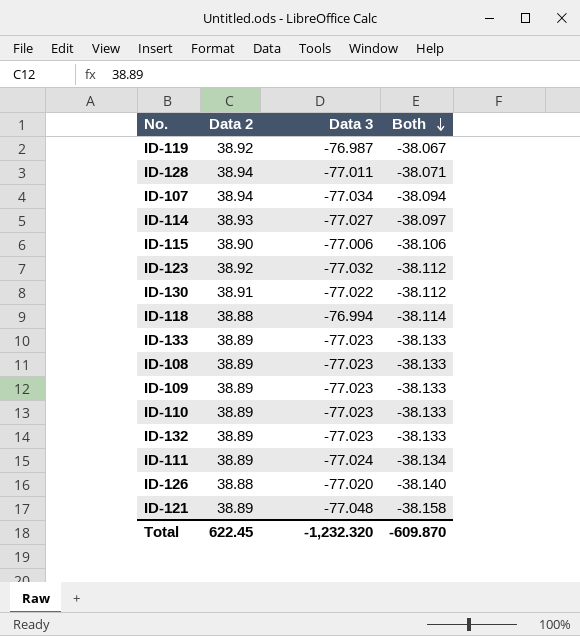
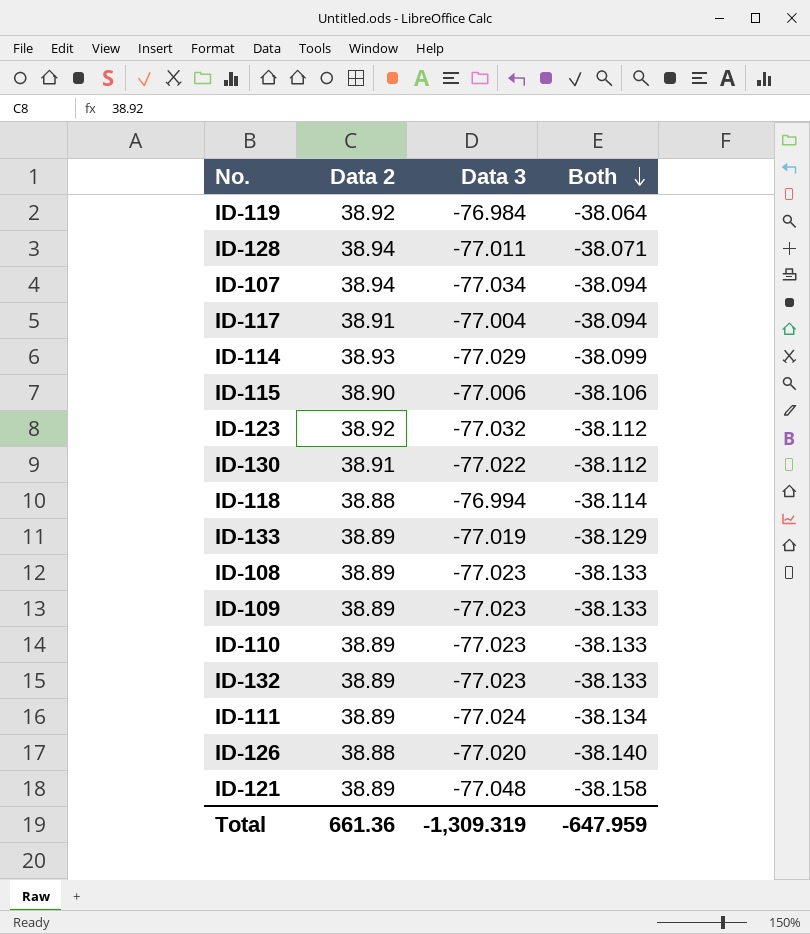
ID-119 | Data 3: -76.987 -> -76.984
ID-119 | Both: -38.067 -> -38.064
row ID-117: none -> 38.91 | -77.004 | -38.094
ID-114 | Data 3: -77.027 -> -77.029
ID-114 | Both: -38.097 -> -38.099
ID-133 | Data 3: -77.023 -> -77.019
ID-133 | Both: -38.133 -> -38.129
Total | Data 2: 622.45 -> 661.36
Total | Data 3: -1,232.320 -> -1,309.319
Total | Both: -609.870 -> -647.959

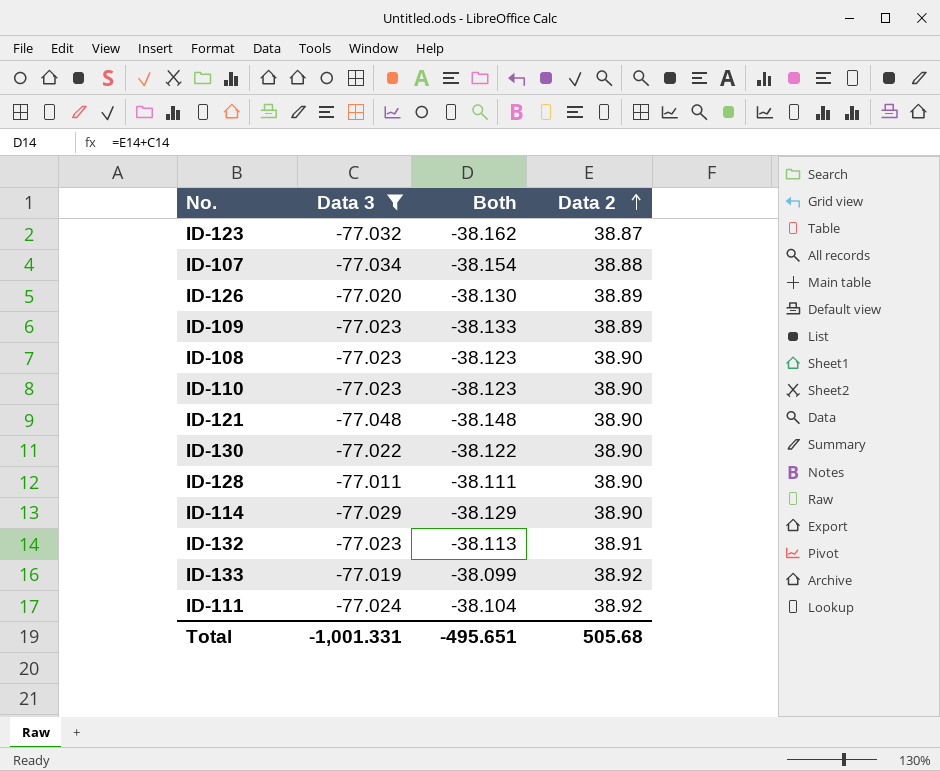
filter: none -> Data 3 <= -77.011
row order: Both descending -> Data 2 ascending
column Data 2 | position: 2 -> 4
ID-123 | Both: -38.112 -> -38.162
ID-123 | Data 2: 38.92 -> 38.87
ID-107 | Both: -38.094 -> -38.154
ID-107 | Data 2: 38.94 -> 38.88
ID-126 | Both: -38.140 -> -38.130
ID-126 | Data 2: 38.88 -> 38.89
ID-108 | Both: -38.133 -> -38.123
ID-108 | Data 2: 38.89 -> 38.90
ID-110 | Both: -38.133 -> -38.123
ID-110 | Data 2: 38.89 -> 38.90
ID-121 | Both: -38.158 -> -38.148
ID-121 | Data 2: 38.89 -> 38.90
ID-130 | Both: -38.112 -> -38.122
ID-130 | Data 2: 38.91 -> 38.90
ID-128 | Both: -38.071 -> -38.111
ID-128 | Data 2: 38.94 -> 38.90
ID-114 | Both: -38.099 -> -38.129
ID-114 | Data 2: 38.93 -> 38.90
ID-132 | Both: -38.133 -> -38.113
ID-132 | Data 2: 38.89 -> 38.91
ID-133 | Both: -38.129 -> -38.099
ID-133 | Data 2: 38.89 -> 38.92
ID-111 | Both: -38.134 -> -38.104
ID-111 | Data 2: 38.89 -> 38.92
Total | Data 3: -1,309.319 -> -1,001.331
Total | Both: -647.959 -> -495.651
Total | Data 2: 661.36 -> 505.68

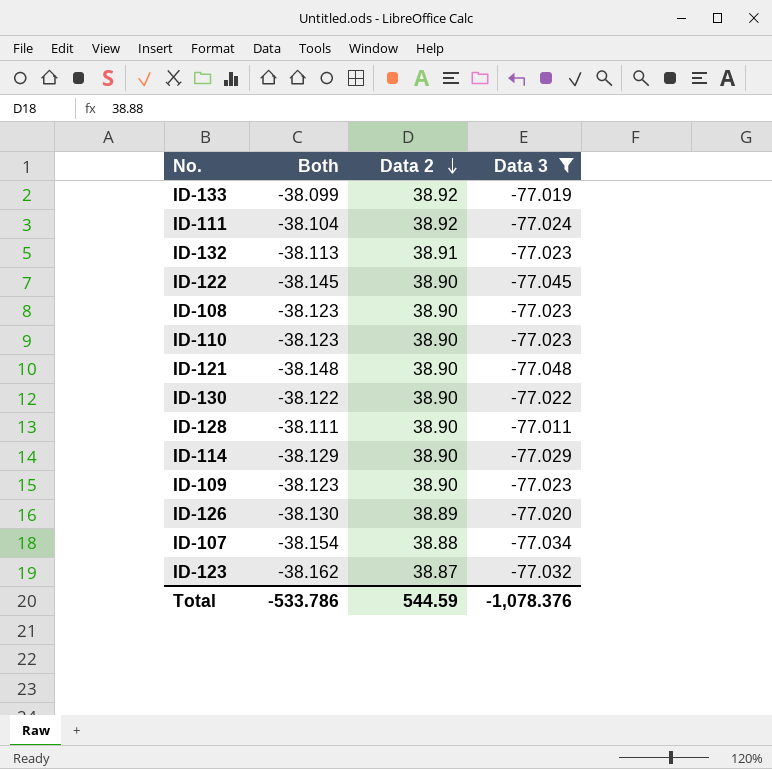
row order: Data 2 ascending -> Data 2 descending
column Data 3 | position: 2 -> 4
row ID-122: none -> -38.145 | 38.90 | -77.045
ID-109 | Both: -38.133 -> -38.123
ID-109 | Data 2: 38.89 -> 38.90
Total | Both: -495.651 -> -533.786
Total | Data 2: 505.68 -> 544.59
Total | Data 3: -1,001.331 -> -1,078.376

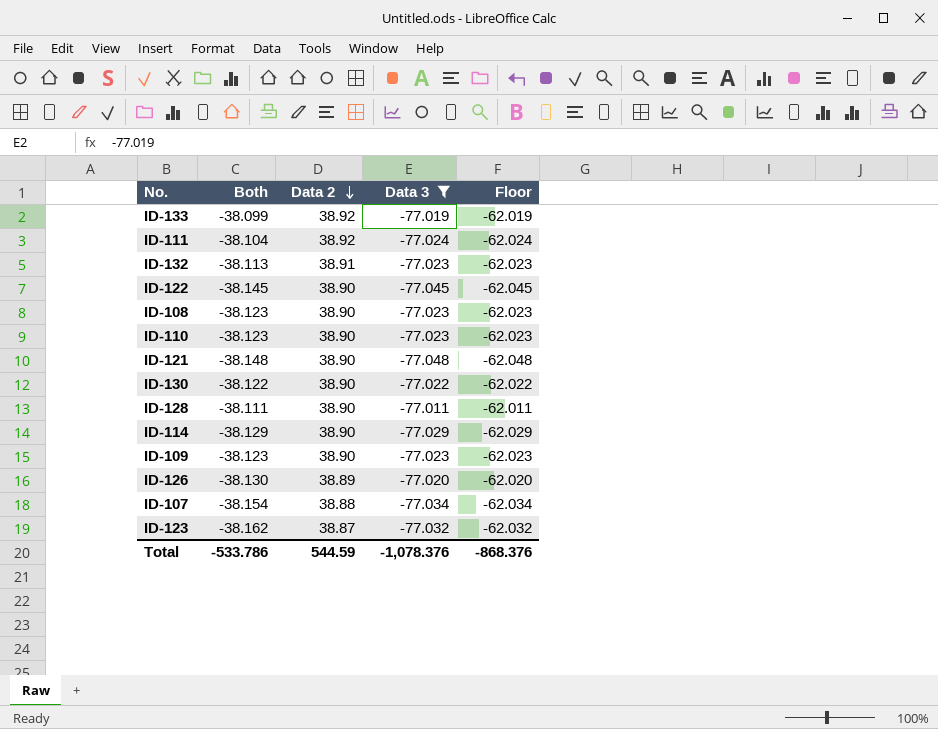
column Floor | formula: none -> [Data 3] + 15

